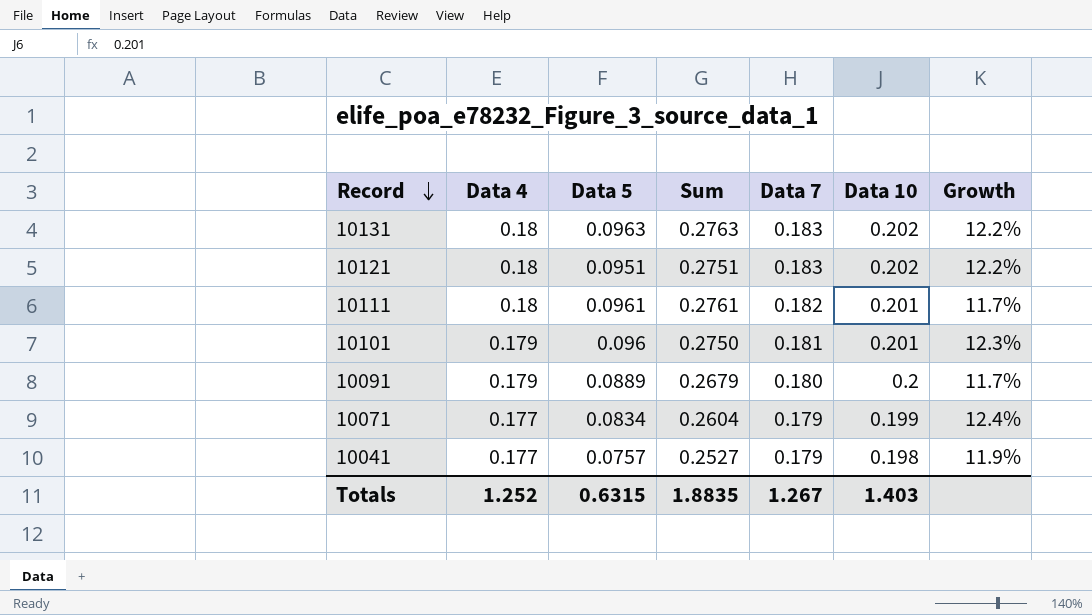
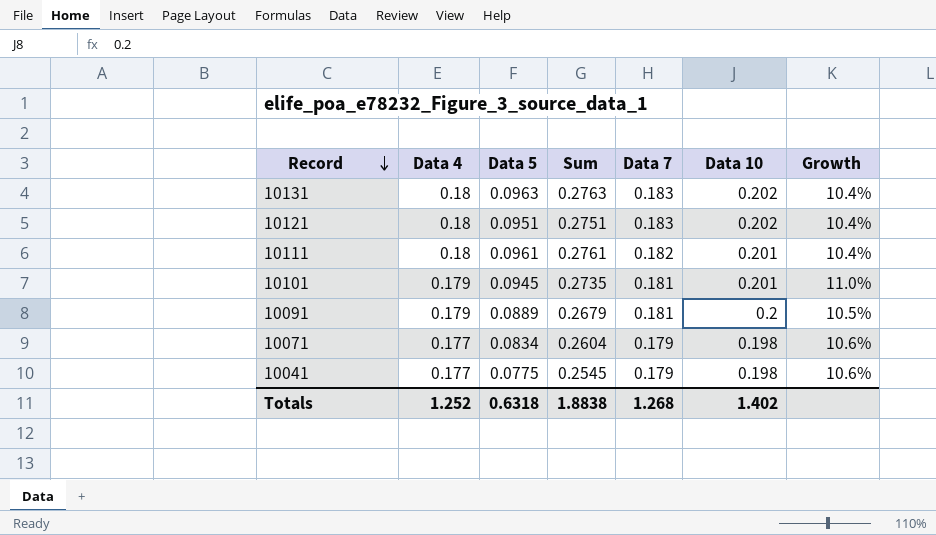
column Growth | formula: ([Data 10] - [Data 4]) / [Data 4] -> ([Data 10] - [Data 7]) / [Data 7]
10101 | Data 5: 0.096 -> 0.0945
10101 | Sum: 0.2750 -> 0.2735
10091 | Data 7: 0.180 -> 0.181
10071 | Data 10: 0.199 -> 0.198
10041 | Data 5: 0.0757 -> 0.0775
10041 | Sum: 0.2527 -> 0.2545
Totals | Data 5: 0.6315 -> 0.6318
Totals | Sum: 1.8835 -> 1.8838
Totals | Data 7: 1.267 -> 1.268
Totals | Data 10: 1.403 -> 1.402

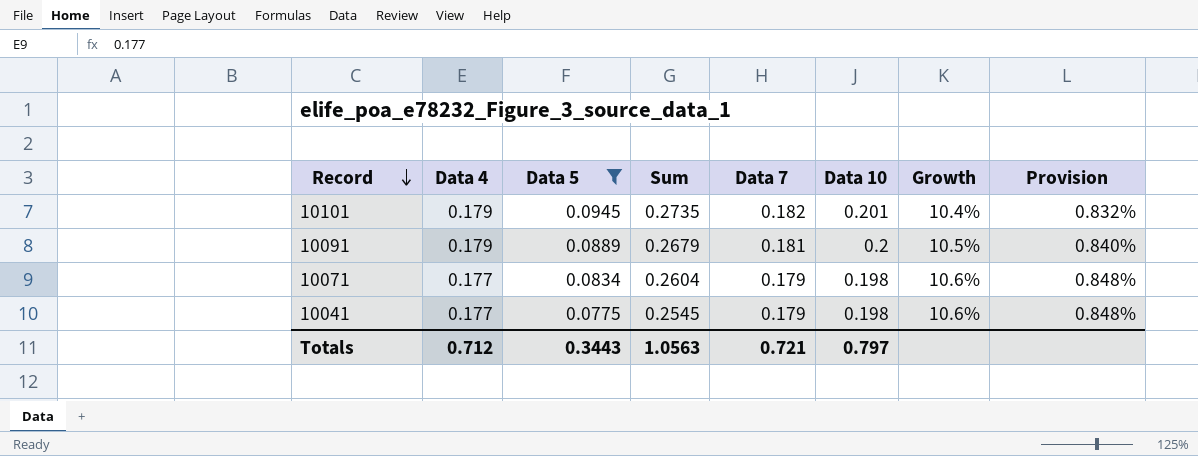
filter: none -> Data 5 <= 0.0945
column Provision | formula: none -> [Growth] * 0.08
10101 | Data 7: 0.181 -> 0.182
10101 | Growth: 11.0% -> 10.4%
Totals | Data 4: 1.252 -> 0.712
Totals | Data 5: 0.6318 -> 0.3443
Totals | Sum: 1.8838 -> 1.0563
Totals | Data 7: 1.268 -> 0.721
Totals | Data 10: 1.402 -> 0.797

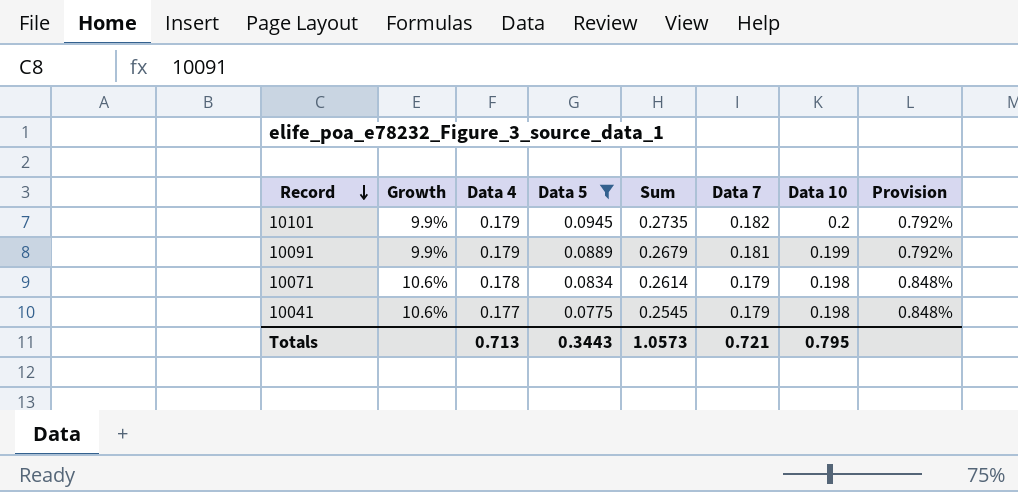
column Growth | position: 7 -> 2
10101 | Growth: 10.4% -> 9.9%
10101 | Data 10: 0.201 -> 0.2
10101 | Provision: 0.832% -> 0.792%
10091 | Growth: 10.5% -> 9.9%
10091 | Data 10: 0.2 -> 0.199
10091 | Provision: 0.840% -> 0.792%
10071 | Data 4: 0.177 -> 0.178
10071 | Sum: 0.2604 -> 0.2614
Totals | Data 4: 0.712 -> 0.713
Totals | Sum: 1.0563 -> 1.0573
Totals | Data 10: 0.797 -> 0.795

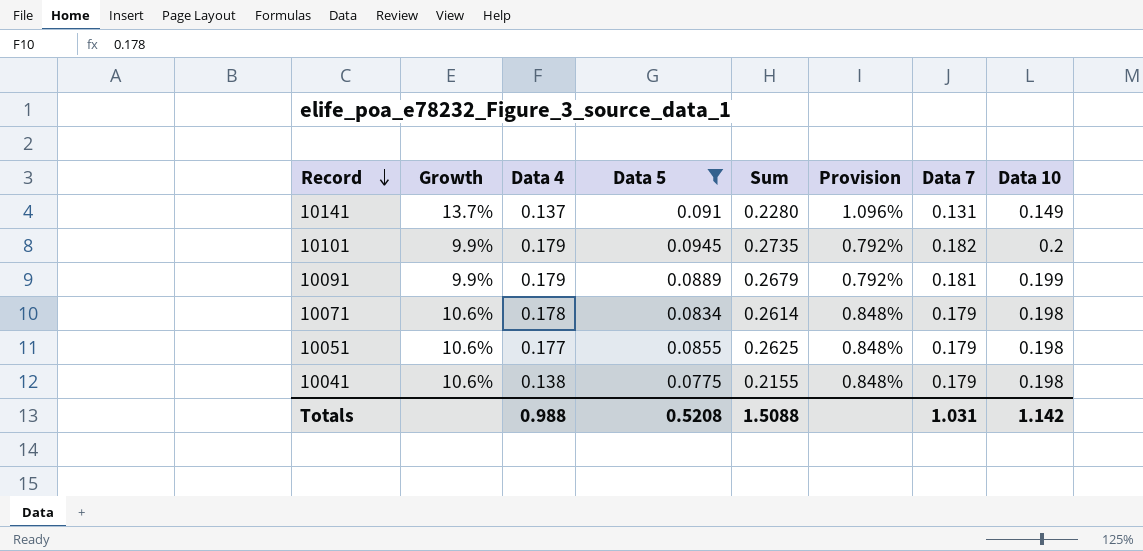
column Provision | position: 8 -> 6
row 10141: none -> 13.7% | 0.137 | 0.091 | 0.2280 | 1.096% | 0.131 | 0.149
row 10051: none -> 10.6% | 0.177 | 0.0855 | 0.2625 | 0.848% | 0.179 | 0.198
10041 | Data 4: 0.177 -> 0.138
10041 | Sum: 0.2545 -> 0.2155
Totals | Data 4: 0.713 -> 0.988
Totals | Data 5: 0.3443 -> 0.5208
Totals | Sum: 1.0573 -> 1.5088
Totals | Data 7: 0.721 -> 1.031
Totals | Data 10: 0.795 -> 1.142

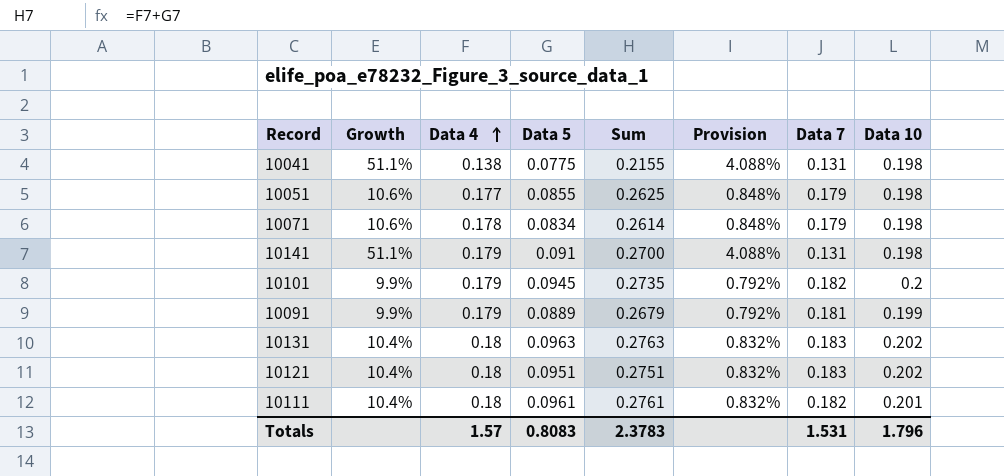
filter: Data 5 <= 0.0945 -> none
row order: Record descending -> Data 4 ascending
10041 | Growth: 10.6% -> 51.1%
10041 | Provision: 0.848% -> 4.088%
10041 | Data 7: 0.179 -> 0.131
10141 | Growth: 13.7% -> 51.1%
10141 | Data 4: 0.137 -> 0.179
10141 | Sum: 0.2280 -> 0.2700
10141 | Provision: 1.096% -> 4.088%
10141 | Data 10: 0.149 -> 0.198
Totals | Data 4: 0.988 -> 1.57
Totals | Data 5: 0.5208 -> 0.8083
Totals | Sum: 1.5088 -> 2.3783
Totals | Data 7: 1.031 -> 1.531
Totals | Data 10: 1.142 -> 1.796

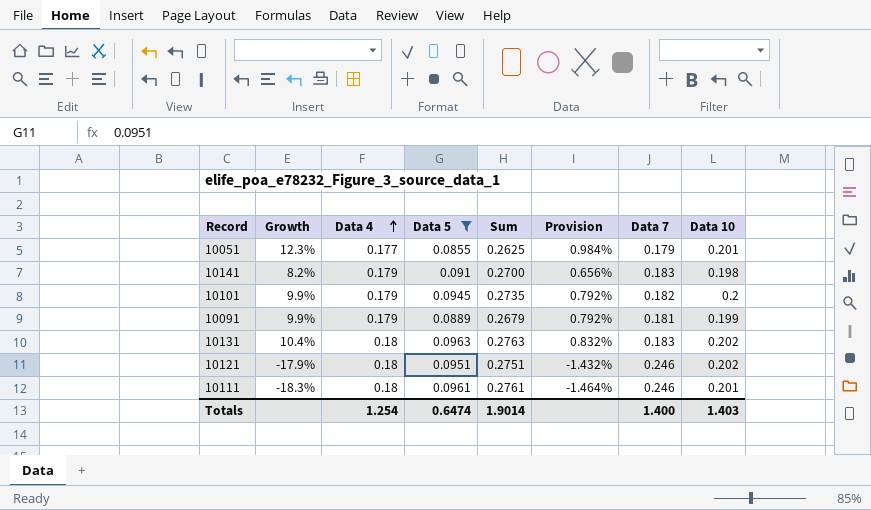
filter: none -> Data 5 >= 0.0855
10051 | Growth: 10.6% -> 12.3%
10051 | Provision: 0.848% -> 0.984%
10051 | Data 10: 0.198 -> 0.201
10141 | Growth: 51.1% -> 8.2%
10141 | Provision: 4.088% -> 0.656%
10141 | Data 7: 0.131 -> 0.183
10121 | Growth: 10.4% -> -17.9%
10121 | Provision: 0.832% -> -1.432%
10121 | Data 7: 0.183 -> 0.246
10111 | Growth: 10.4% -> -18.3%
10111 | Provision: 0.832% -> -1.464%
10111 | Data 7: 0.182 -> 0.246
Totals | Data 4: 1.57 -> 1.254
Totals | Data 5: 0.8083 -> 0.6474
Totals | Sum: 2.3783 -> 1.9014
Totals | Data 7: 1.531 -> 1.400
Totals | Data 10: 1.796 -> 1.403

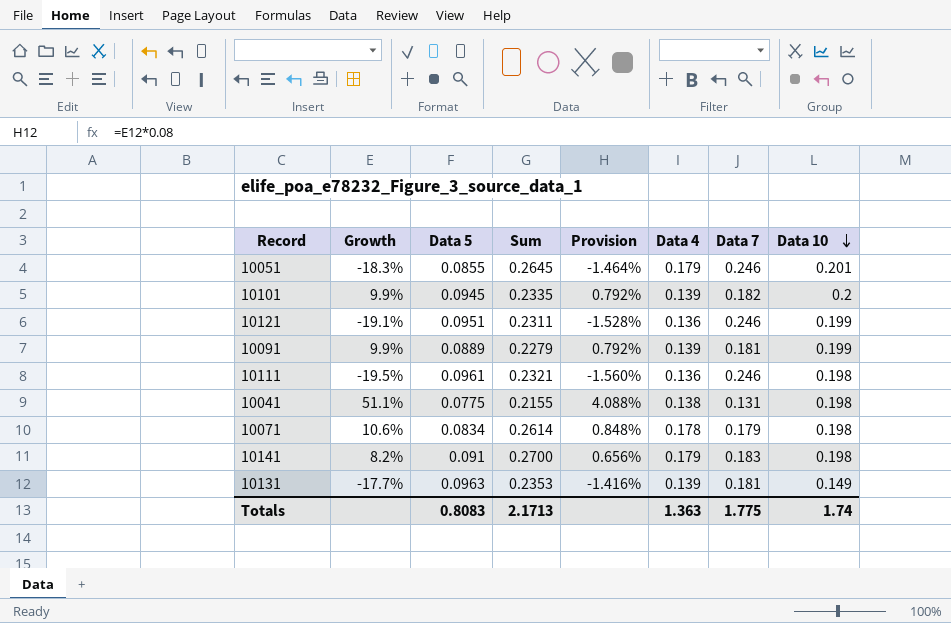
filter: Data 5 >= 0.0855 -> none
row order: Data 4 ascending -> Data 10 descending
column Data 4 | position: 3 -> 6
10051 | Growth: 12.3% -> -18.3%
10051 | Sum: 0.2625 -> 0.2645
10051 | Provision: 0.984% -> -1.464%
10051 | Data 4: 0.177 -> 0.179
10051 | Data 7: 0.179 -> 0.246
10101 | Sum: 0.2735 -> 0.2335
10101 | Data 4: 0.179 -> 0.139
10121 | Growth: -17.9% -> -19.1%
10121 | Sum: 0.2751 -> 0.2311
10121 | Provision: -1.432% -> -1.528%
10121 | Data 4: 0.18 -> 0.136
10121 | Data 10: 0.202 -> 0.199
10091 | Sum: 0.2679 -> 0.2279
10091 | Data 4: 0.179 -> 0.139
10111 | Growth: -18.3% -> -19.5%
10111 | Sum: 0.2761 -> 0.2321
10111 | Provision: -1.464% -> -1.560%
10111 | Data 4: 0.18 -> 0.136
10111 | Data 10: 0.201 -> 0.198
10131 | Growth: 10.4% -> -17.7%
10131 | Sum: 0.2763 -> 0.2353
10131 | Provision: 0.832% -> -1.416%
10131 | Data 4: 0.18 -> 0.139
10131 | Data 7: 0.183 -> 0.181
10131 | Data 10: 0.202 -> 0.149
Totals | Data 5: 0.6474 -> 0.8083
Totals | Sum: 1.9014 -> 2.1713
Totals | Data 4: 1.254 -> 1.363
Totals | Data 7: 1.400 -> 1.775
Totals | Data 10: 1.403 -> 1.74

